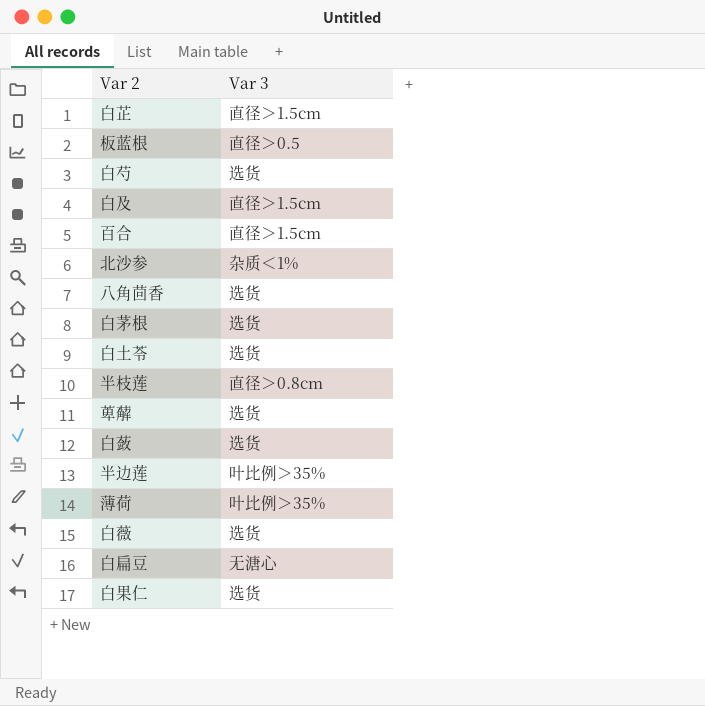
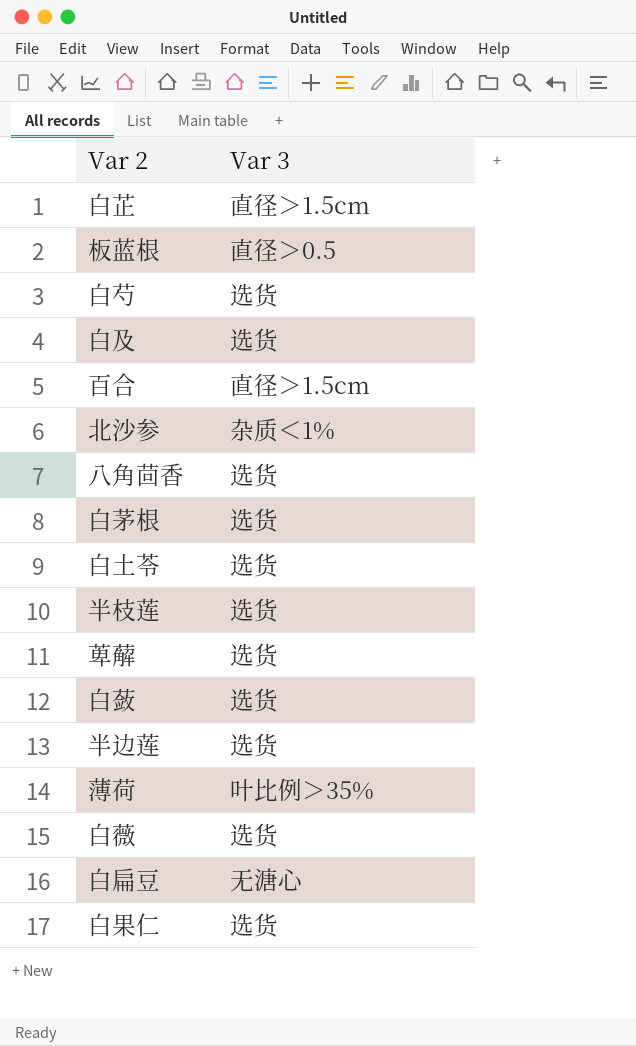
白及 | Var 3: 直径＞1.5cm -> 选货
半枝莲 | Var 3: 直径＞0.8cm -> 选货
半边莲 | Var 3: 叶比例＞35% -> 选货

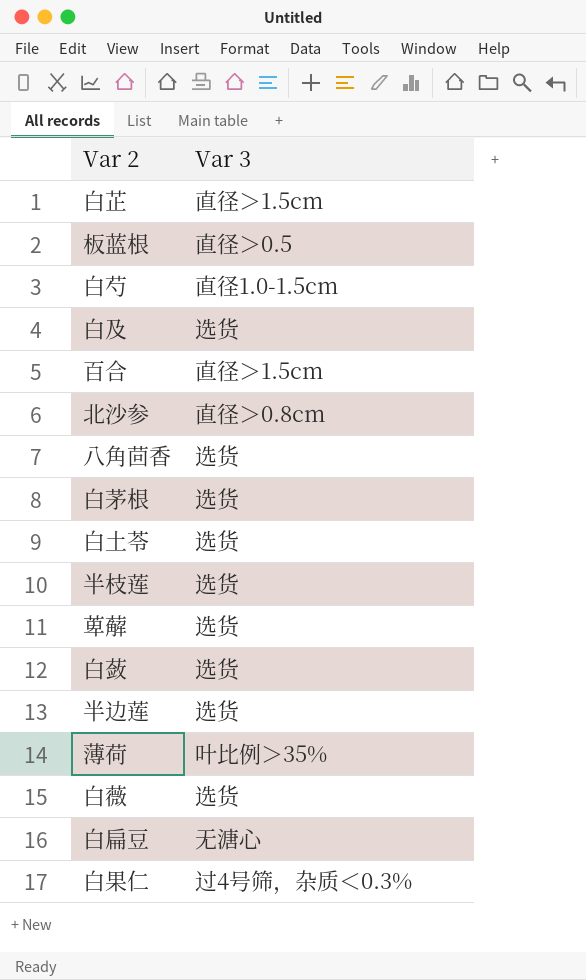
白芍 | Var 3: 选货 -> 直径1.0-1.5cm
北沙参 | Var 3: 杂质＜1% -> 直径＞0.8cm
白果仁 | Var 3: 选货 -> 过4号筛，杂质＜0.3%

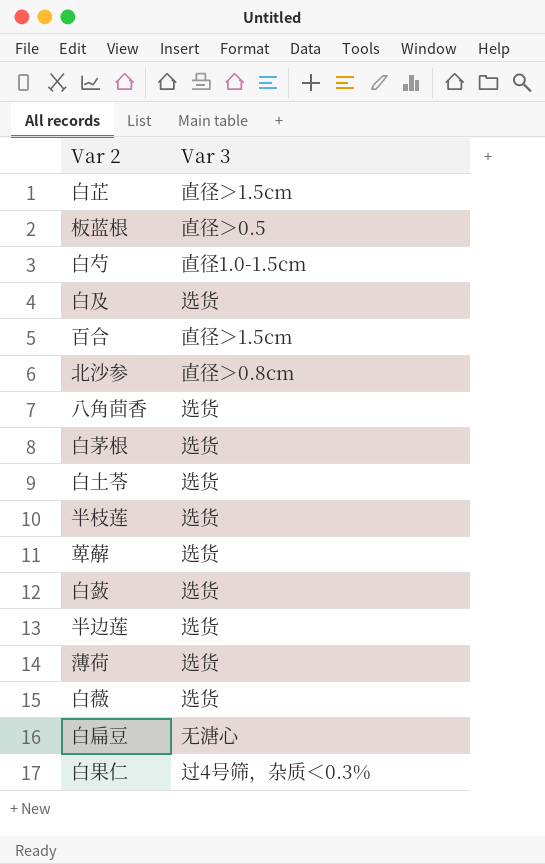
薄荷 | Var 3: 叶比例＞35% -> 选货

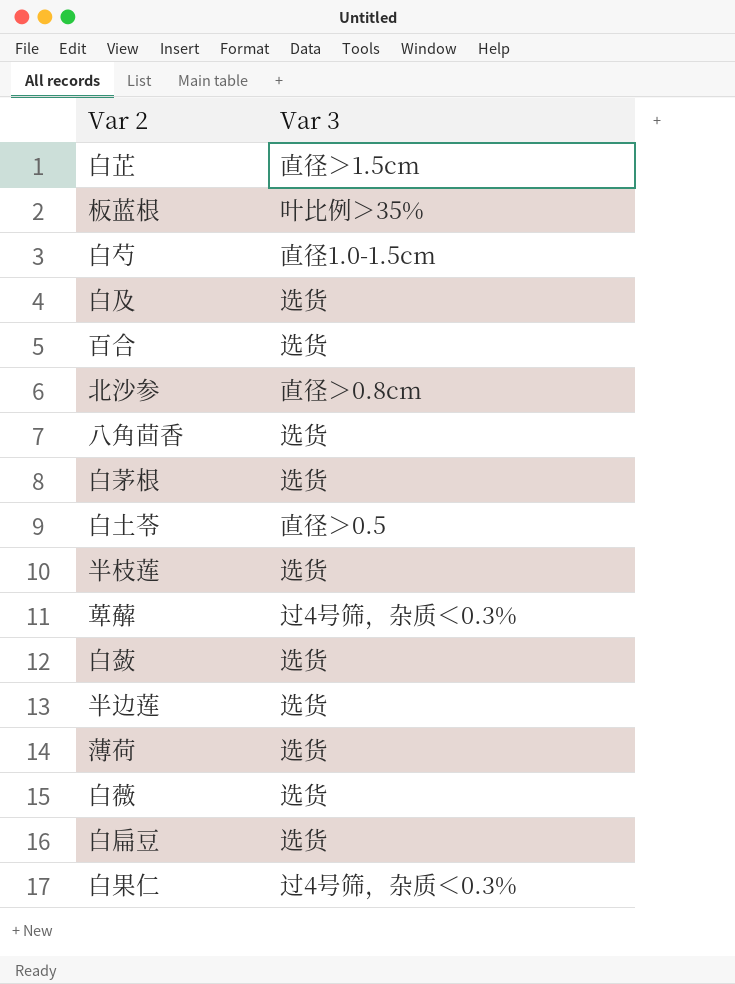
板蓝根 | Var 3: 直径＞0.5 -> 叶比例＞35%
百合 | Var 3: 直径＞1.5cm -> 选货
白土苓 | Var 3: 选货 -> 直径＞0.5
萆薢 | Var 3: 选货 -> 过4号筛，杂质＜0.3%
白扁豆 | Var 3: 无溏心 -> 选货

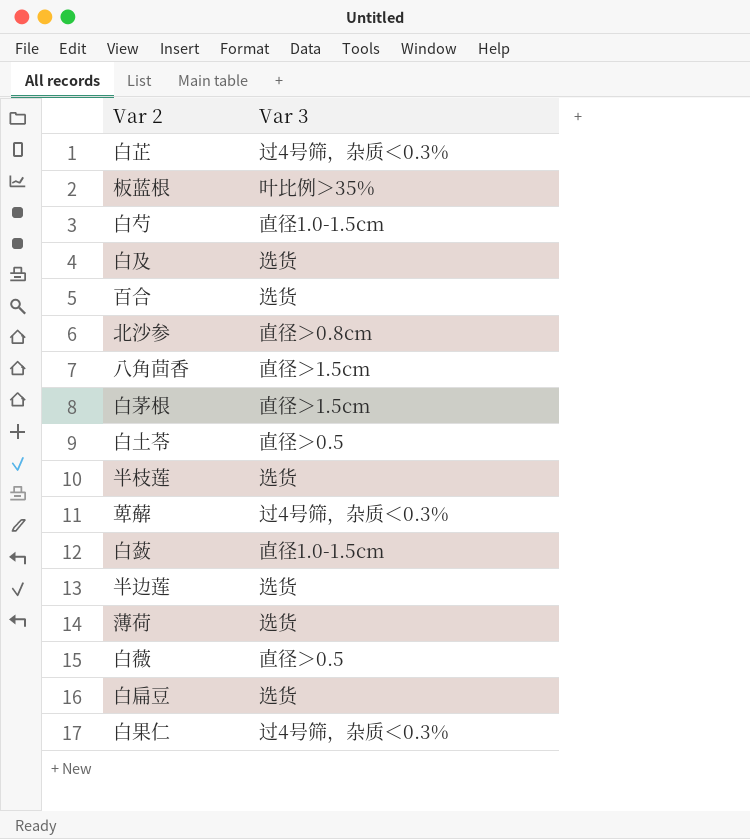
白芷 | Var 3: 直径＞1.5cm -> 过4号筛，杂质＜0.3%
八角茴香 | Var 3: 选货 -> 直径＞1.5cm
白茅根 | Var 3: 选货 -> 直径＞1.5cm
白蔹 | Var 3: 选货 -> 直径1.0-1.5cm
白薇 | Var 3: 选货 -> 直径＞0.5

